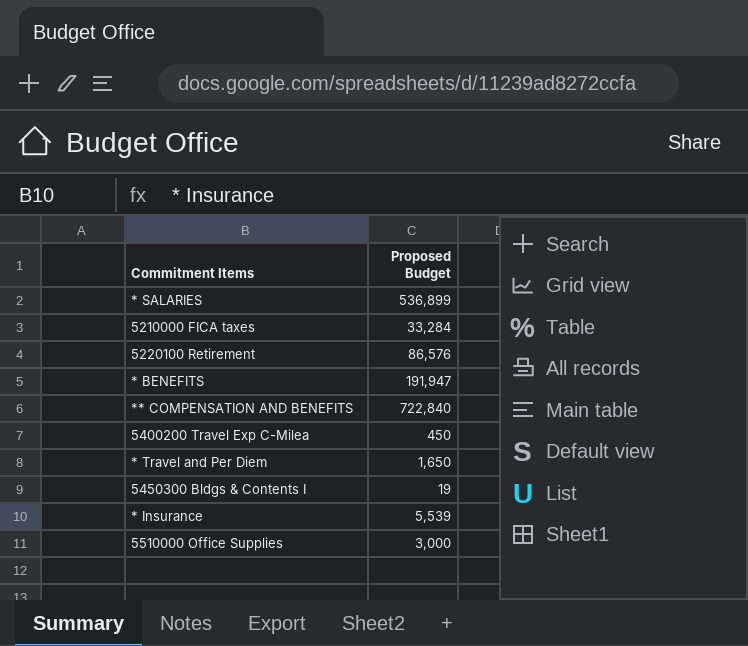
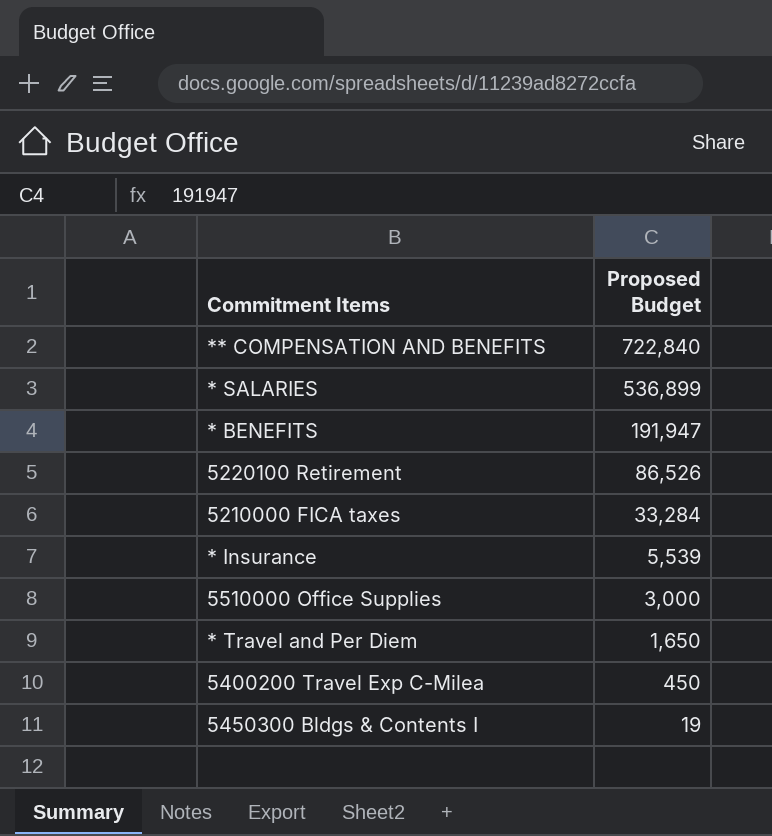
row order: none -> Proposed Budget descending
5220100 Retirement | Proposed Budget: 86,576 -> 86,526

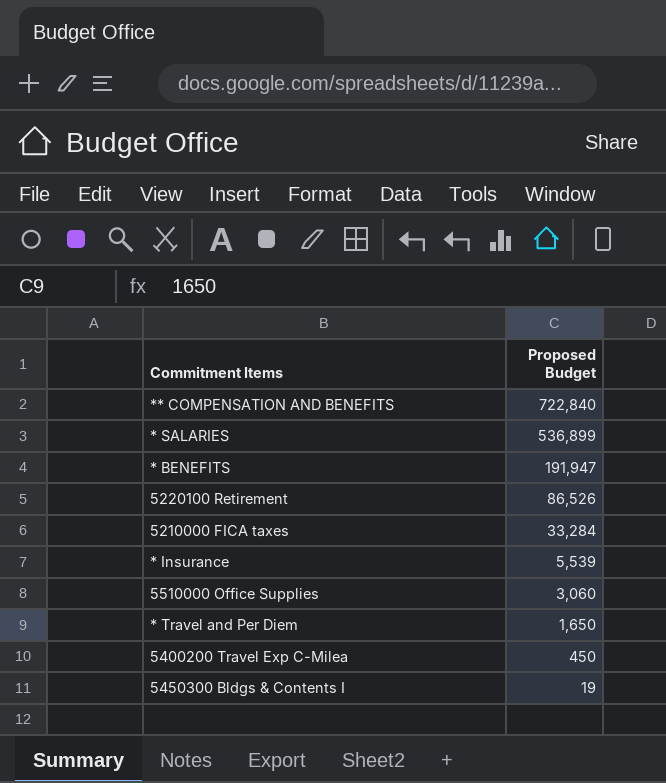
5510000 Office Supplies | Proposed Budget: 3,000 -> 3,060

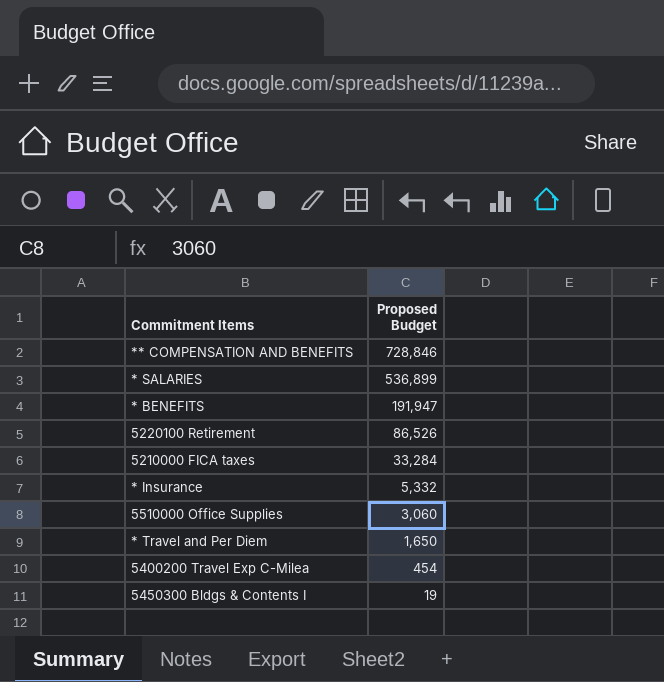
** COMPENSATION AND BENEFITS | Proposed Budget: 722,840 -> 728,846
* Insurance | Proposed Budget: 5,539 -> 5,332
5400200 Travel Exp C-Milea | Proposed Budget: 450 -> 454

